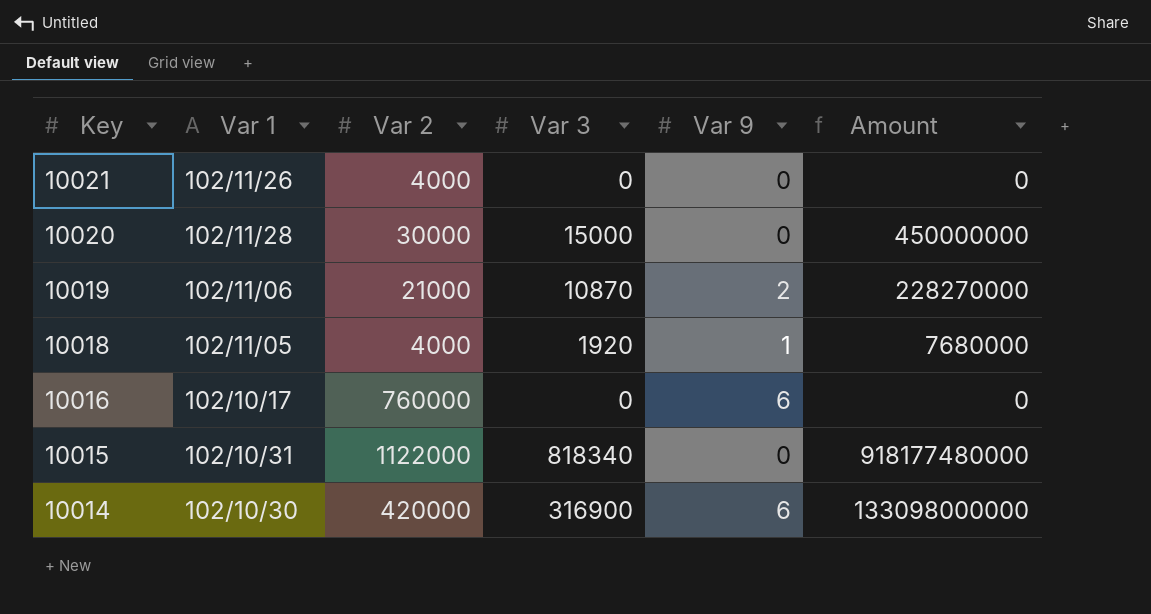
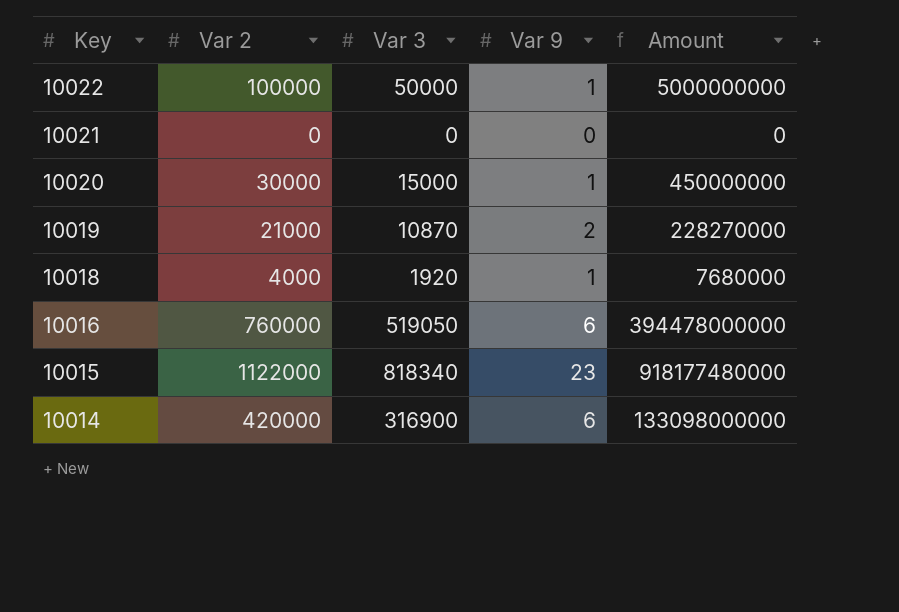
column Var 1 | position: 2 -> none
row 10022: none -> 100000 | 50000 | 1 | 5000000000
10021 | Var 2: 4000 -> 0
10020 | Var 9: 0 -> 1
10016 | Var 3: 0 -> 519050
10016 | Amount: 0 -> 394478000000
10015 | Var 9: 0 -> 23

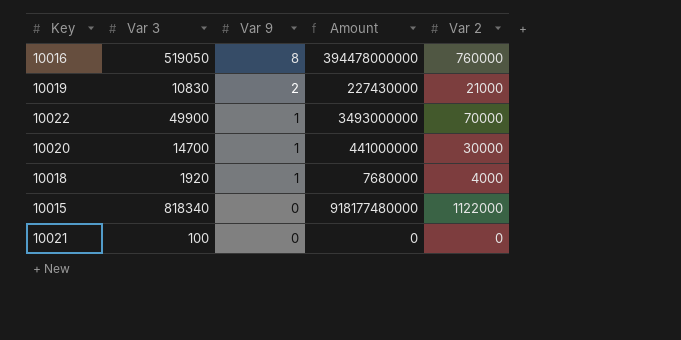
row order: Key descending -> Var 9 descending
column Var 2 | position: 2 -> 5
row 10014: 420000 | 316900 | 6 | 133098000000 -> none
10016 | Var 9: 6 -> 8
10019 | Var 3: 10870 -> 10830
10019 | Amount: 228270000 -> 227430000
10022 | Var 3: 50000 -> 49900
10022 | Amount: 5000000000 -> 3493000000
10022 | Var 2: 100000 -> 70000
10020 | Var 3: 15000 -> 14700
10020 | Amount: 450000000 -> 441000000
10015 | Var 9: 23 -> 0
10021 | Var 3: 0 -> 100

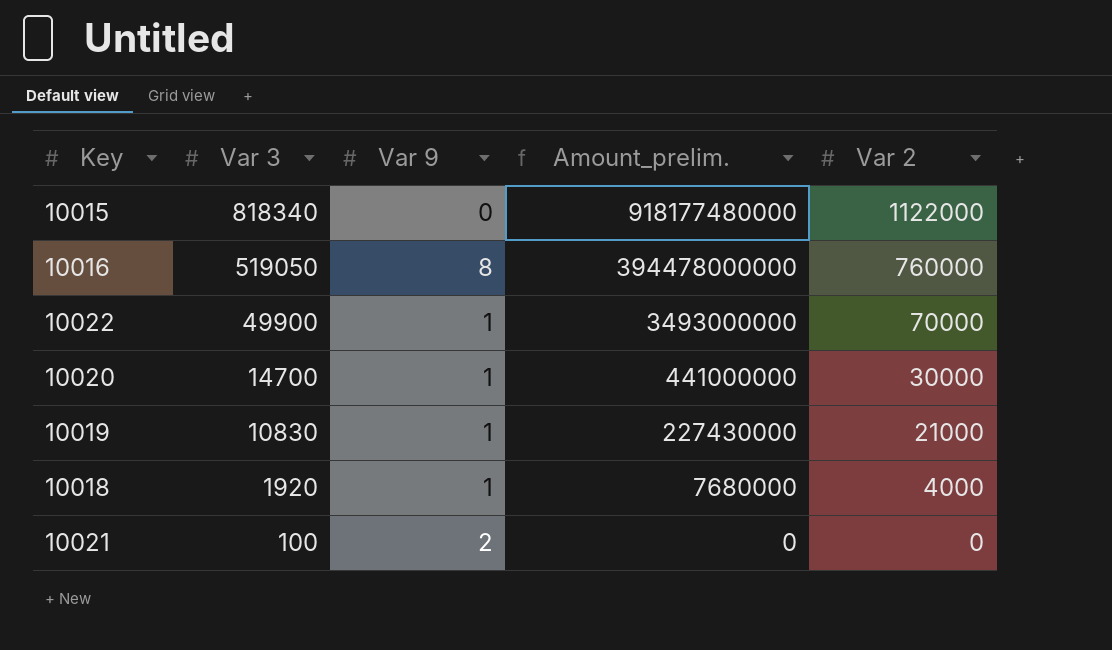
row order: Var 9 descending -> Var 3 descending
column name: Amount -> Amount_prelim.
10019 | Var 9: 2 -> 1
10021 | Var 9: 0 -> 2

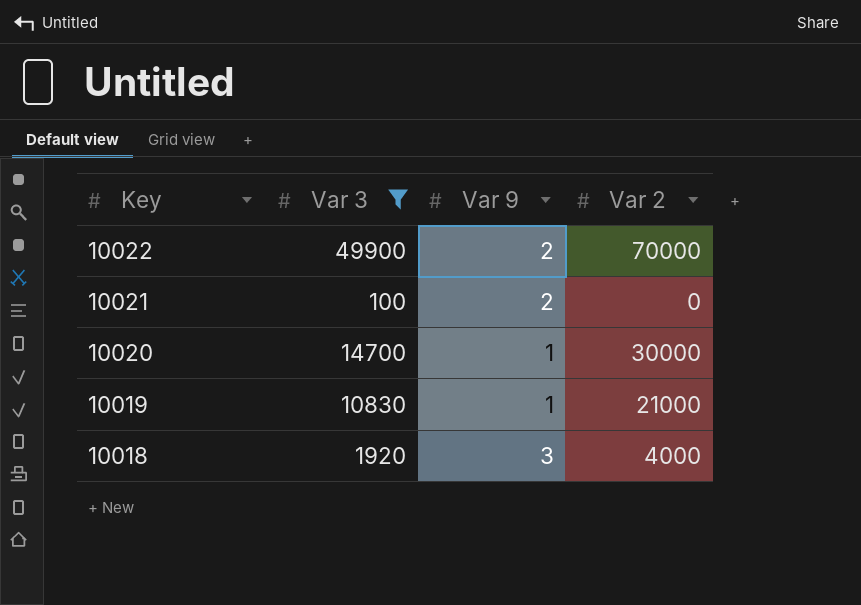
filter: none -> Var 3 <= 49900
row order: Var 3 descending -> Key descending
column Amount_prelim. | formula: [Var 3] * [Var 2] -> none
10022 | Var 9: 1 -> 2
10018 | Var 9: 1 -> 3

